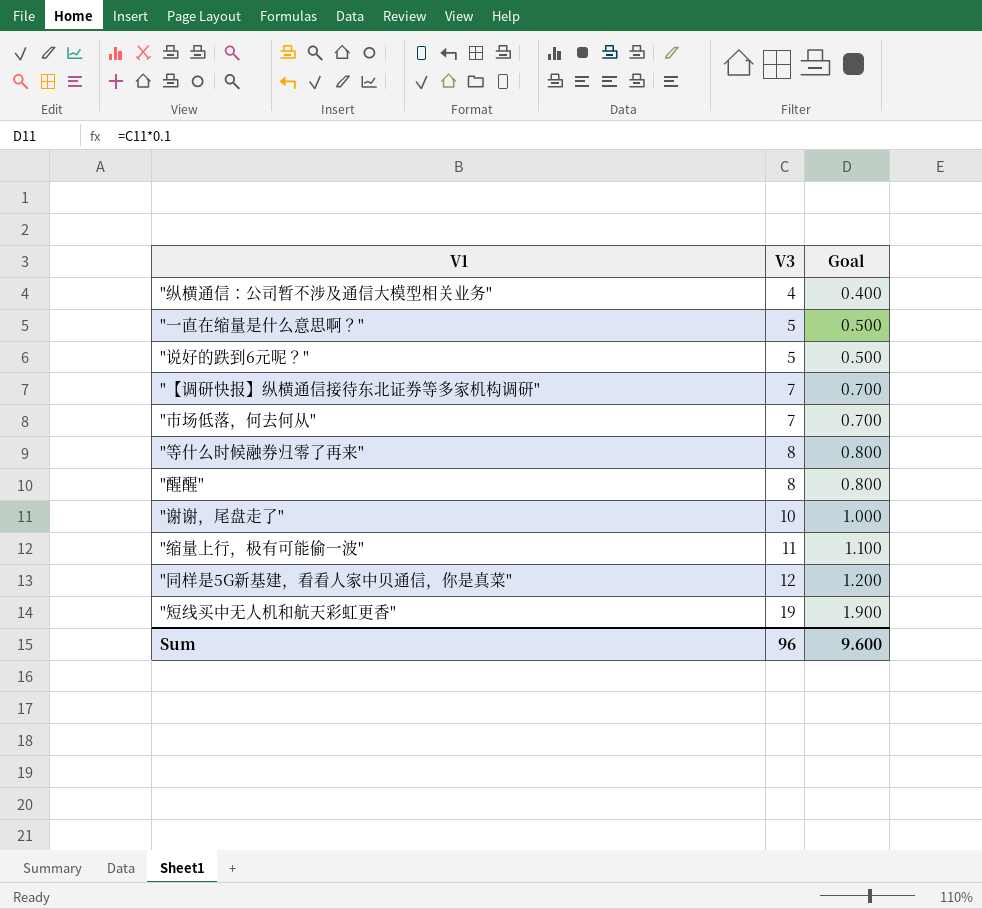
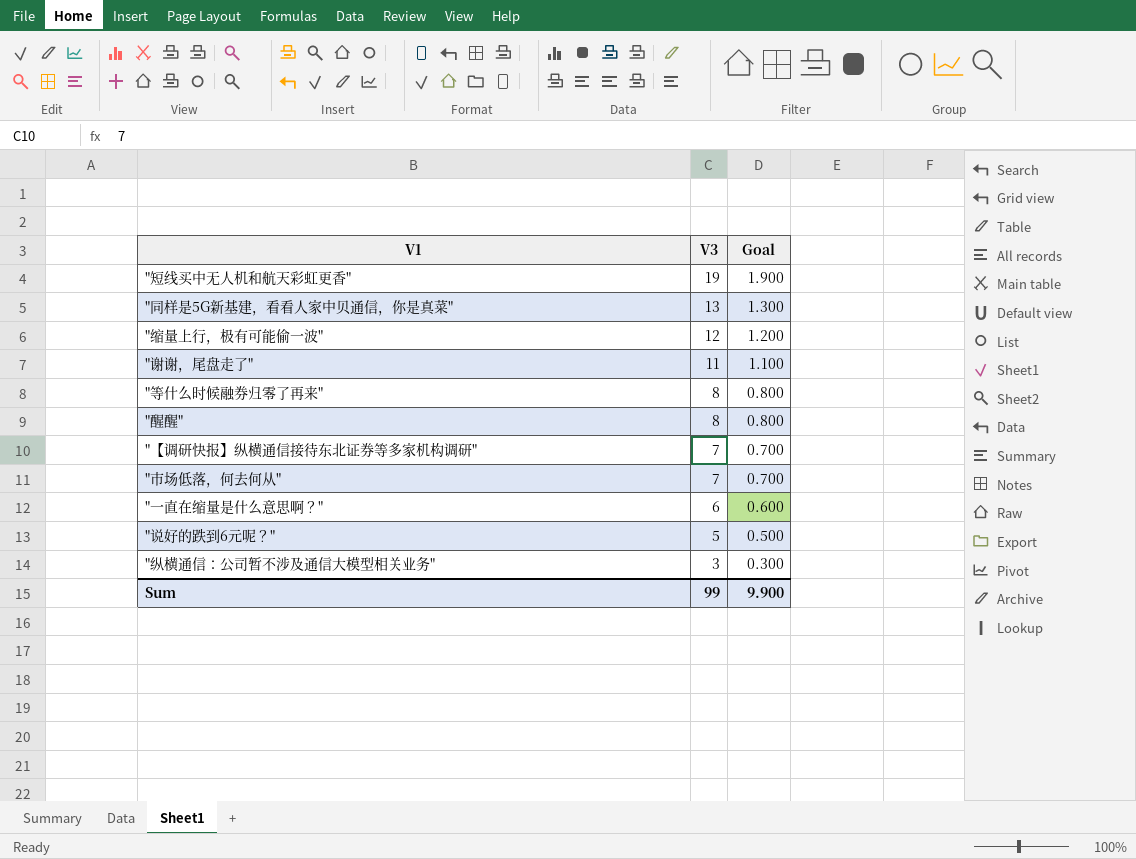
row order: V3 ascending -> V3 descending
"同样是5G新基建，看看人家中贝通信，你是真菜" | V3: 12 -> 13
"同样是5G新基建，看看人家中贝通信，你是真菜" | Goal: 1.200 -> 1.300
"缩量上行，极有可能偷一波" | V3: 11 -> 12
"缩量上行，极有可能偷一波" | Goal: 1.100 -> 1.200
"谢谢，尾盘走了" | V3: 10 -> 11
"谢谢，尾盘走了" | Goal: 1.000 -> 1.100
"一直在缩量是什么意思啊？" | V3: 5 -> 6
"一直在缩量是什么意思啊？" | Goal: 0.500 -> 0.600
"纵横通信：公司暂不涉及通信大模型相关业务" | V3: 4 -> 3
"纵横通信：公司暂不涉及通信大模型相关业务" | Goal: 0.400 -> 0.300
Sum | V3: 96 -> 99
Sum | Goal: 9.600 -> 9.900

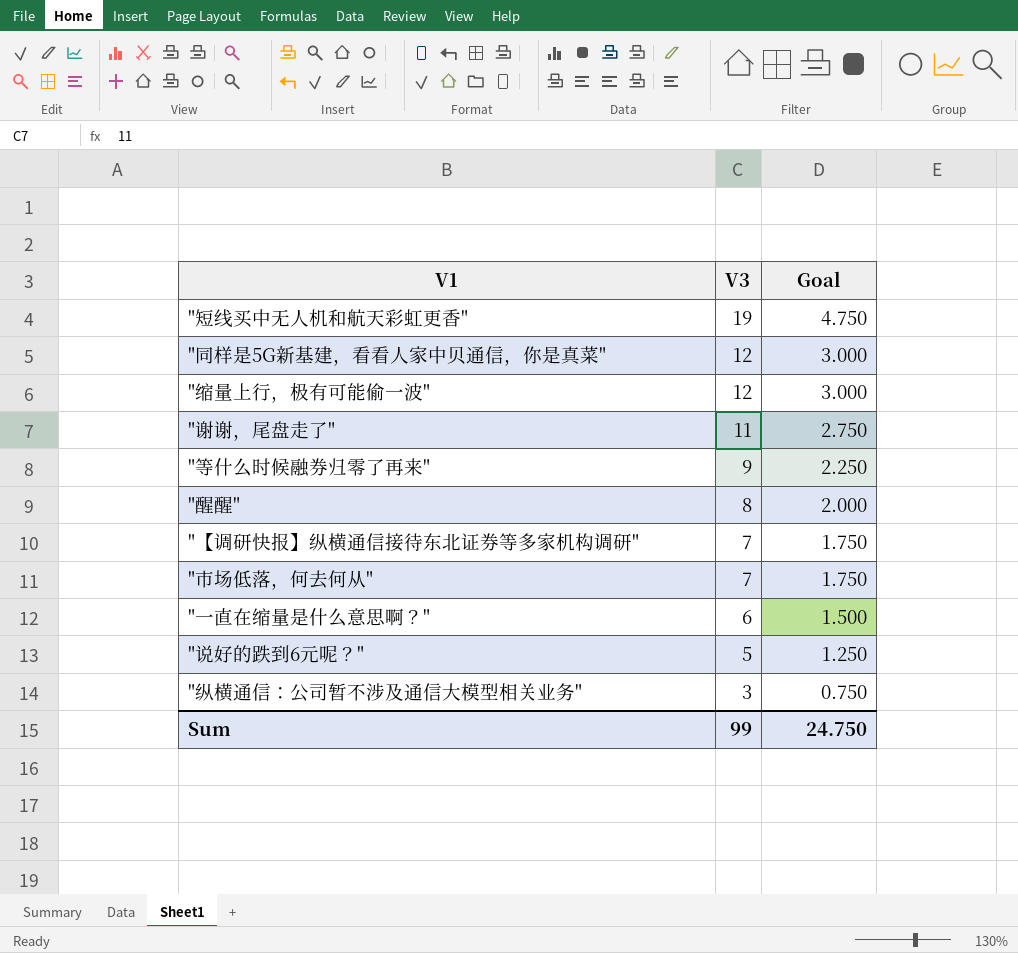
column Goal | formula: [V3] * 0.1 -> [V3] * 0.25
"同样是5G新基建，看看人家中贝通信，你是真菜" | V3: 13 -> 12
"等什么时候融券归零了再来" | V3: 8 -> 9
Sum | Goal: 9.900 -> 24.750

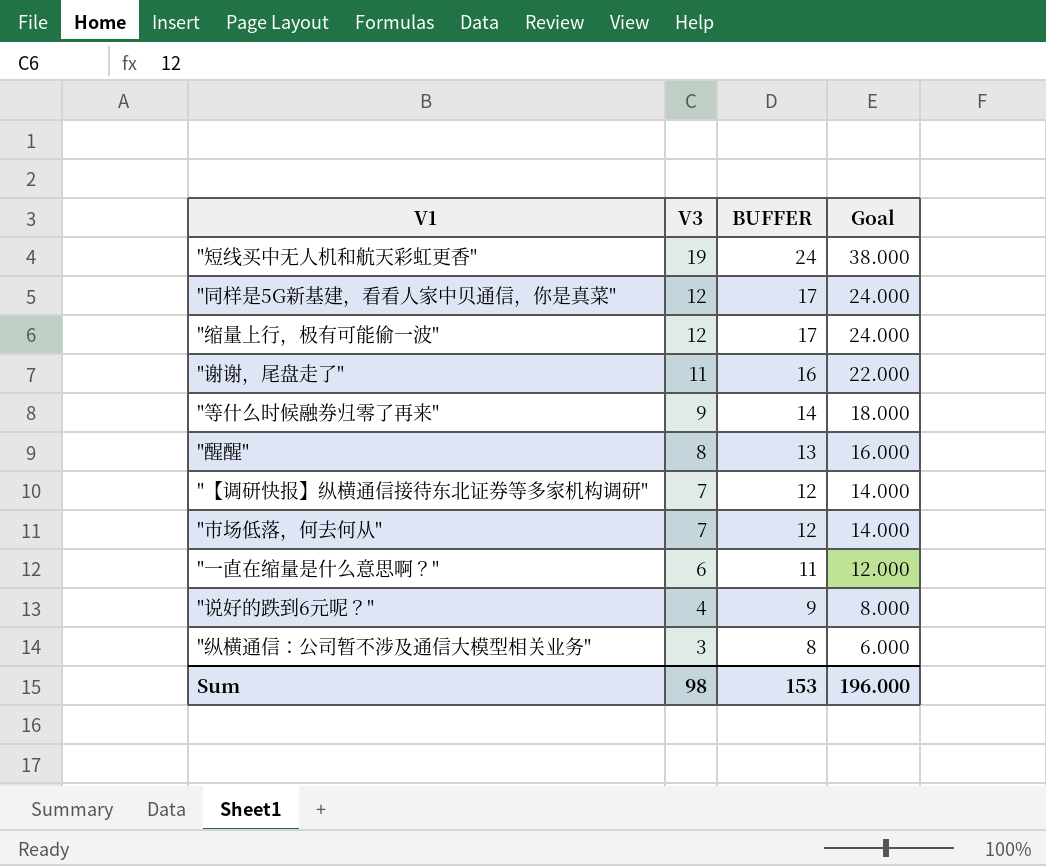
column BUFFER | formula: none -> [V3] + 5
column Goal | formula: [V3] * 0.25 -> [V3] * 2
"说好的跌到6元呢？" | V3: 5 -> 4
Sum | V3: 99 -> 98
Sum | Goal: 24.750 -> 196.000

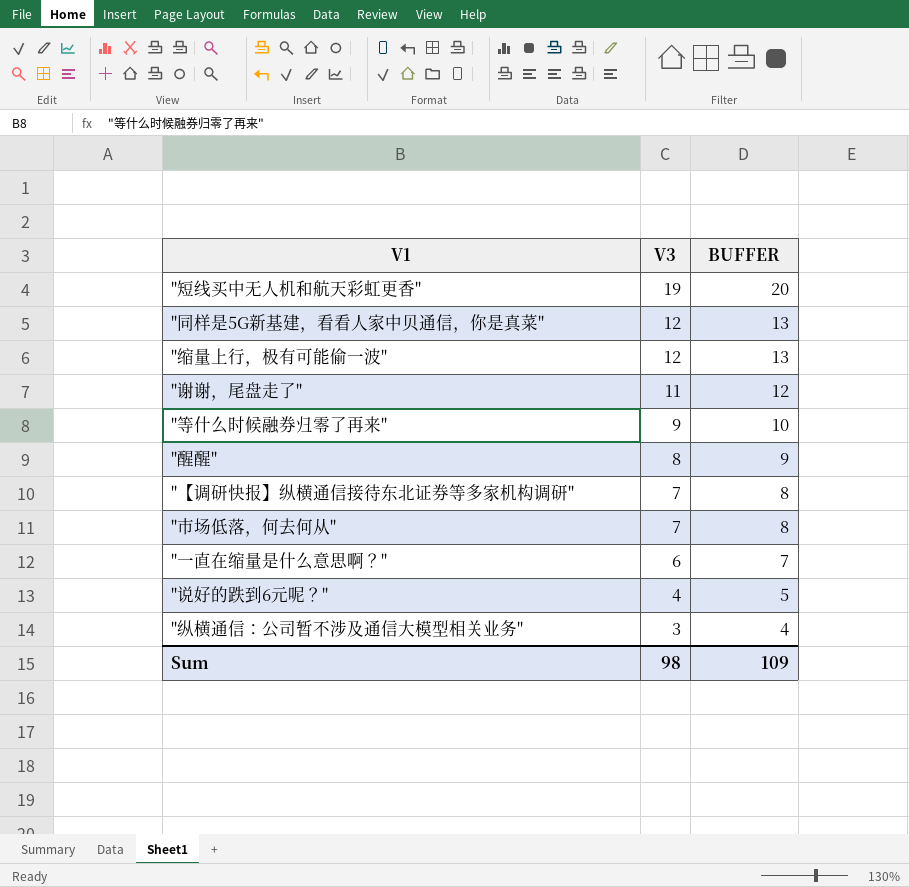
column Goal | formula: [V3] * 2 -> none
column BUFFER | formula: [V3] + 5 -> [V3] + 1
Sum | BUFFER: 153 -> 109

